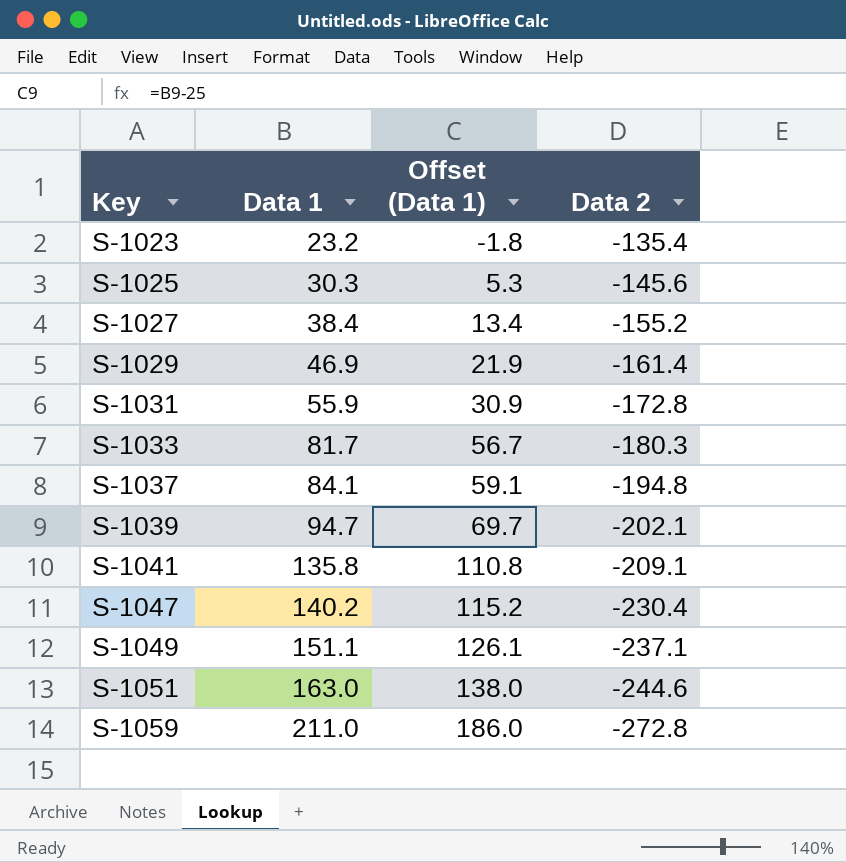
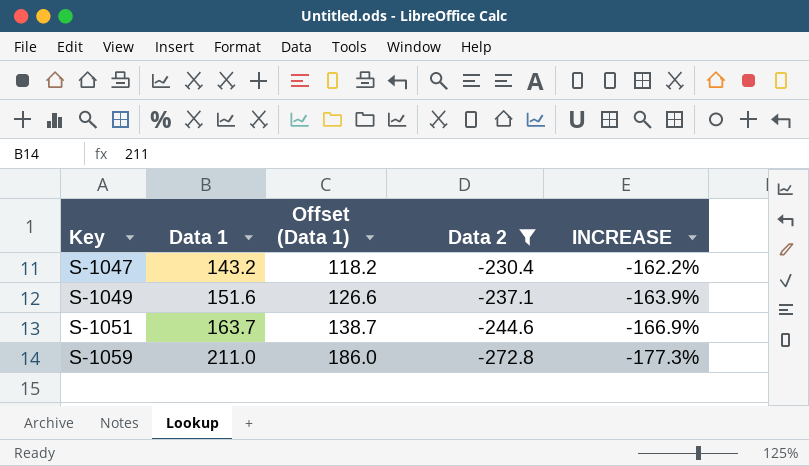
filter: none -> Data 2 <= -230.4
column INCREASE | formula: none -> ([Data 1] - [Data 2]) / [Data 2]
S-1047 | Data 1: 140.2 -> 143.2
S-1047 | Offset (Data 1): 115.2 -> 118.2
S-1049 | Data 1: 151.1 -> 151.6
S-1049 | Offset (Data 1): 126.1 -> 126.6
S-1051 | Data 1: 163.0 -> 163.7
S-1051 | Offset (Data 1): 138.0 -> 138.7

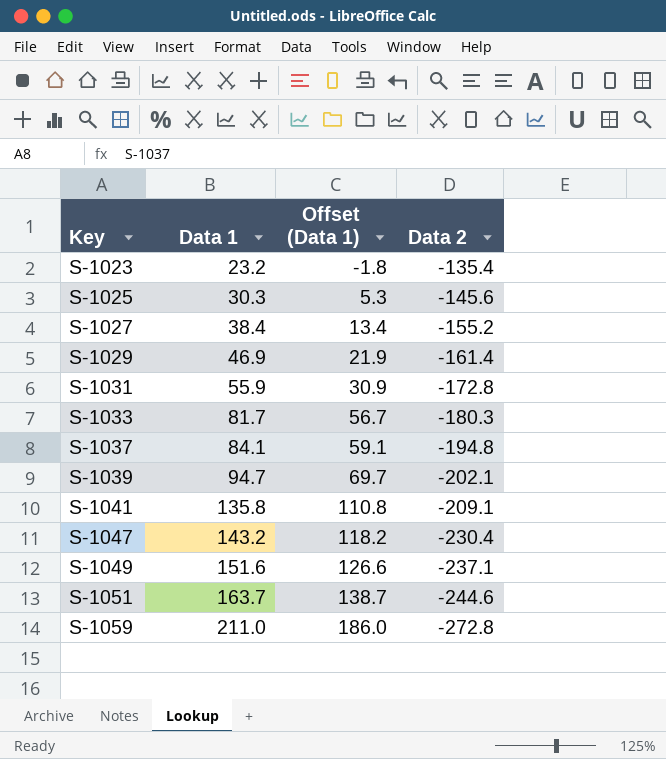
filter: Data 2 <= -230.4 -> none
column INCREASE | formula: ([Data 1] - [Data 2]) / [Data 2] -> none

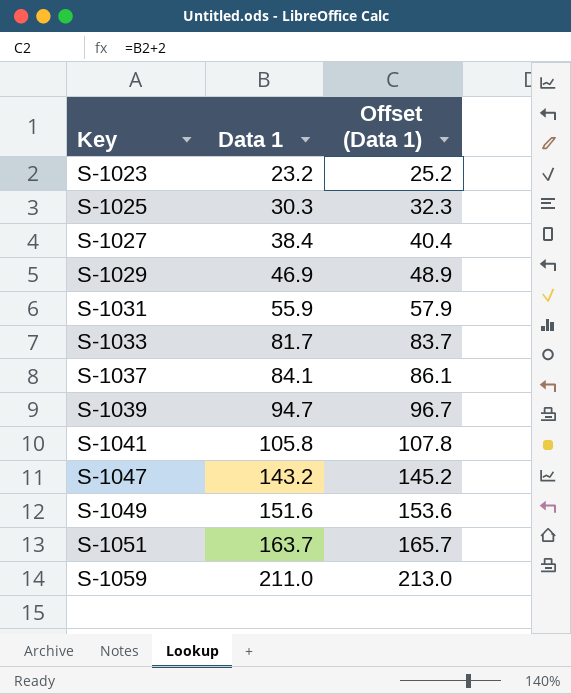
column Data 2 | position: 4 -> none
column Offset (Data 1) | formula: [Data 1] - 25 -> [Data 1] + 2
S-1041 | Data 1: 135.8 -> 105.8

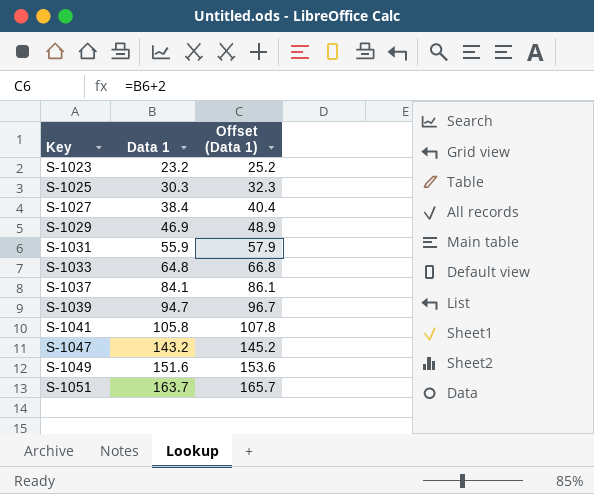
row S-1059: 211.0 | 213.0 -> none
S-1033 | Data 1: 81.7 -> 64.8
S-1033 | Offset (Data 1): 83.7 -> 66.8

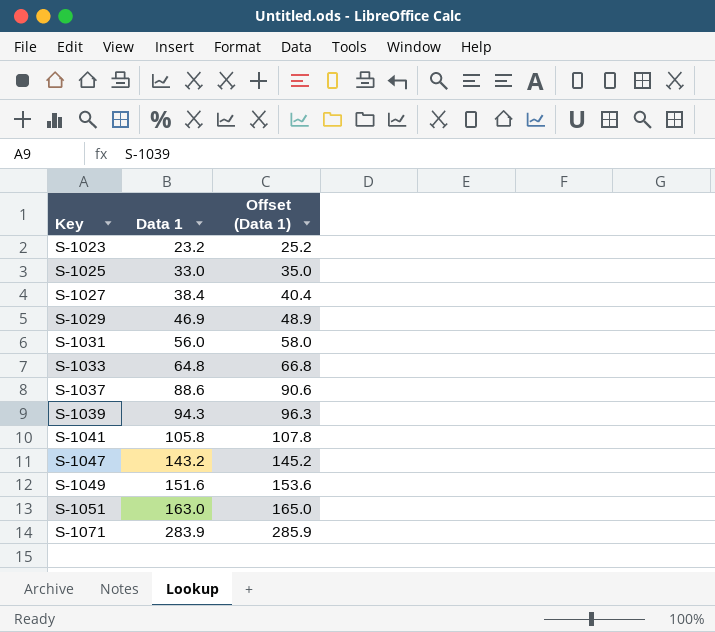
S-1025 | Data 1: 30.3 -> 33.0
S-1025 | Offset (Data 1): 32.3 -> 35.0
S-1031 | Data 1: 55.9 -> 56.0
S-1031 | Offset (Data 1): 57.9 -> 58.0
S-1037 | Data 1: 84.1 -> 88.6
S-1037 | Offset (Data 1): 86.1 -> 90.6
S-1039 | Data 1: 94.7 -> 94.3
S-1039 | Offset (Data 1): 96.7 -> 96.3
S-1051 | Data 1: 163.7 -> 163.0
S-1051 | Offset (Data 1): 165.7 -> 165.0
row S-1071: none -> 283.9 | 285.9

